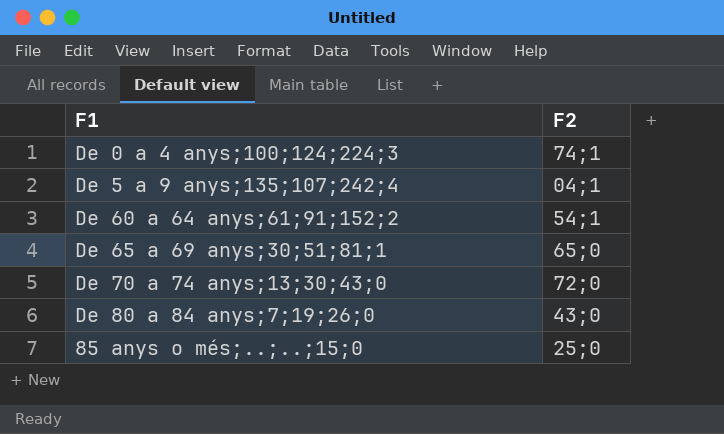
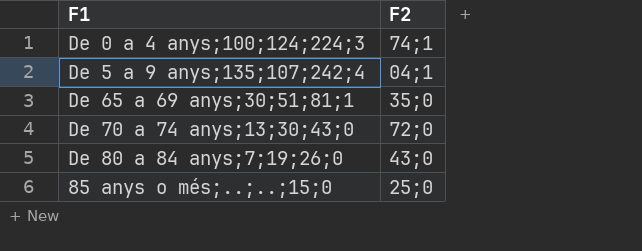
row De 60 a 64 anys;61;91;152;2: 54;1 -> none
De 65 a 69 anys;30;51;81;1 | F2: 65;0 -> 35;0

